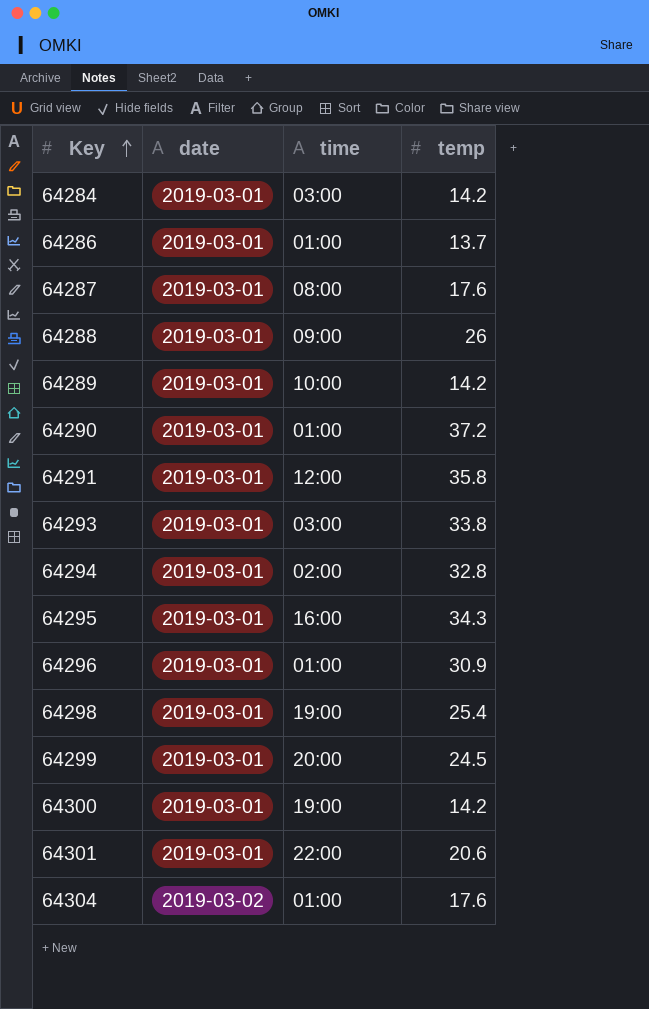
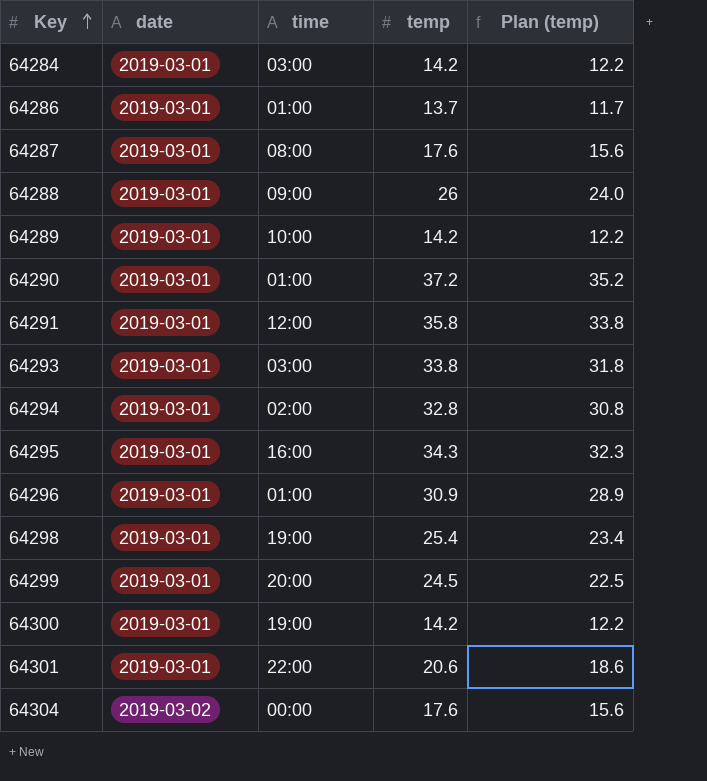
column Plan (temp) | formula: none -> [temp] - 2
64304 | time: 01:00 -> 00:00

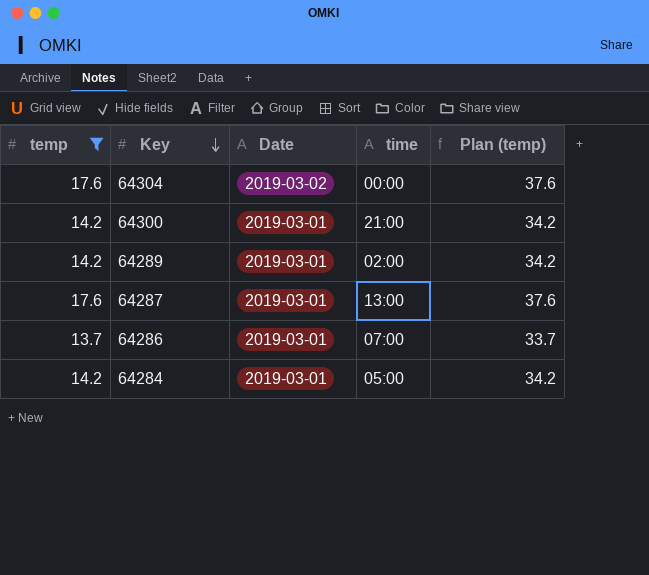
filter: none -> temp <= 17.6
row order: Key ascending -> Key descending
column temp | position: 4 -> 1
column name: date -> Date
column Plan (temp) | formula: [temp] - 2 -> [temp] + 20
64300 | time: 19:00 -> 21:00
64289 | time: 10:00 -> 02:00
64287 | time: 08:00 -> 13:00
64286 | time: 01:00 -> 07:00
64284 | time: 03:00 -> 05:00

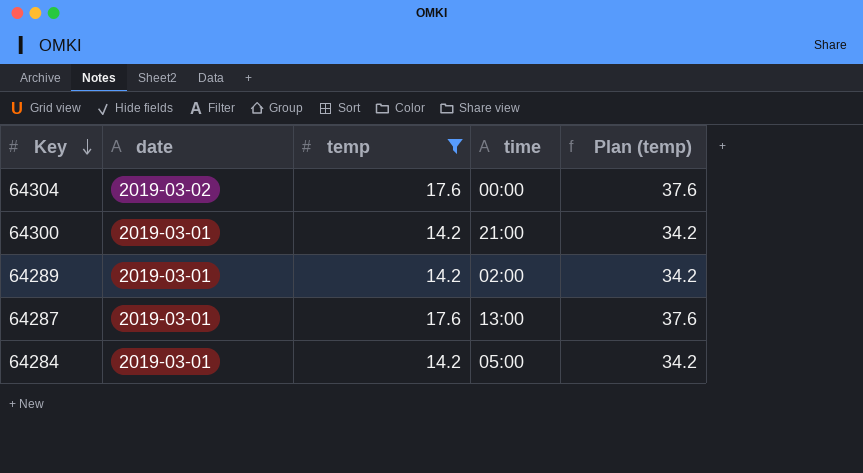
column name: Date -> date
column temp | position: 1 -> 3
row 64286: 13.7 | 2019-03-01 | 07:00 | 33.7 -> none

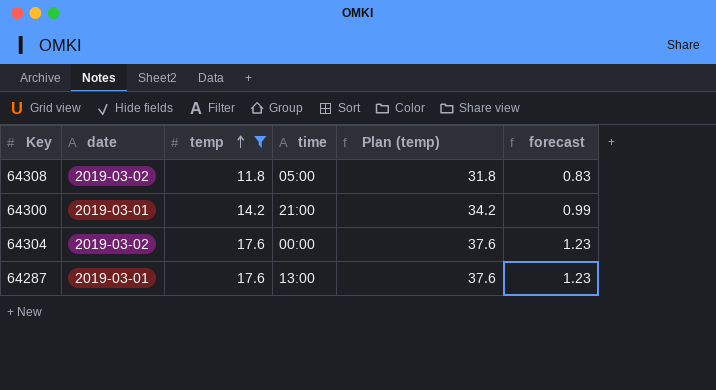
row order: Key descending -> temp ascending
column forecast | formula: none -> [temp] * 0.07
row 64289: 2019-03-01 | 14.2 | 02:00 | 34.2 -> none
row 64284: 2019-03-01 | 14.2 | 05:00 | 34.2 -> none
row 64308: none -> 2019-03-02 | 11.8 | 05:00 | 31.8 | 0.83

